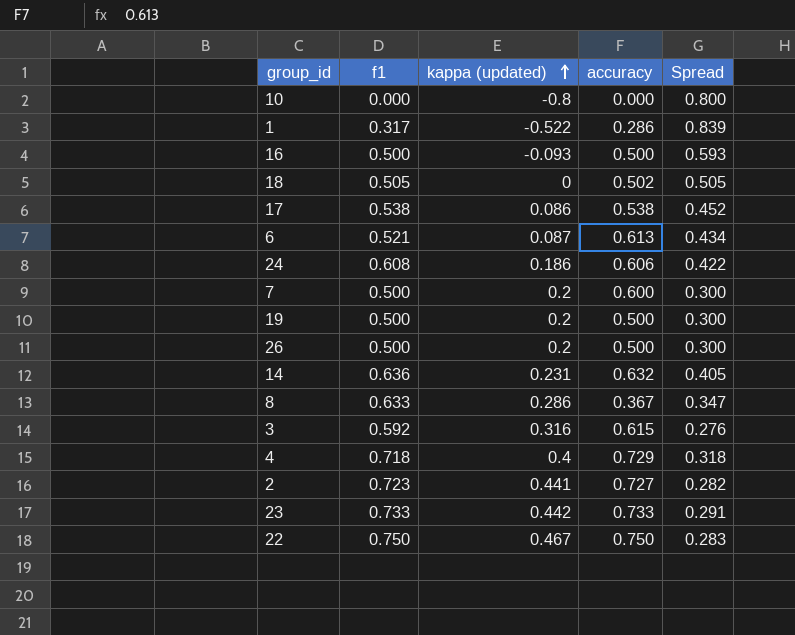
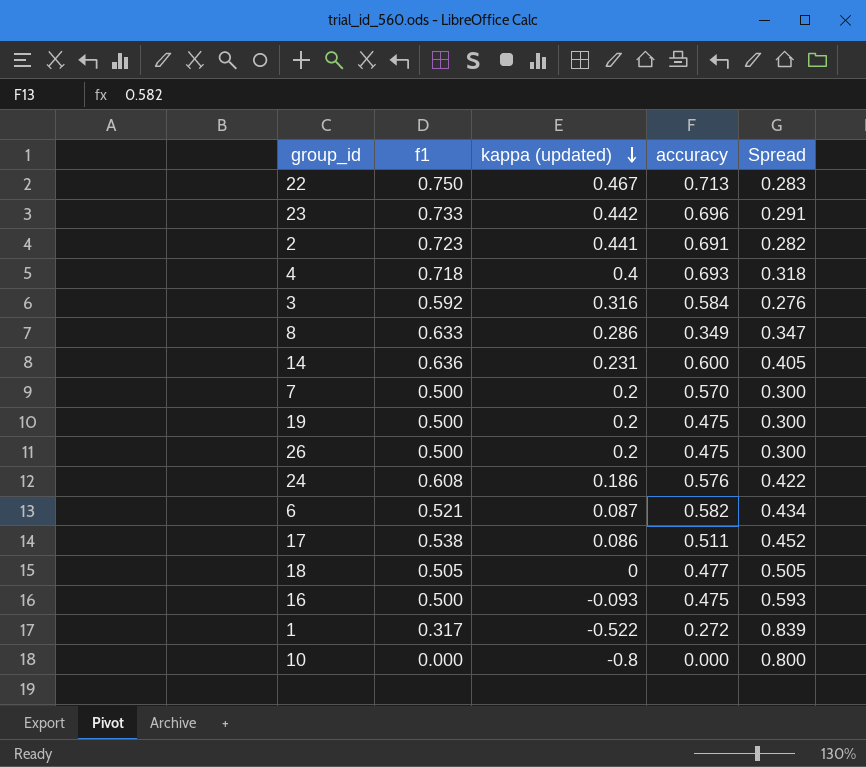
row order: kappa (updated) ascending -> kappa (updated) descending
22 | accuracy: 0.750 -> 0.713
23 | accuracy: 0.733 -> 0.696
2 | accuracy: 0.727 -> 0.691
4 | accuracy: 0.729 -> 0.693
3 | accuracy: 0.615 -> 0.584
8 | accuracy: 0.367 -> 0.349
14 | accuracy: 0.632 -> 0.600
7 | accuracy: 0.600 -> 0.570
19 | accuracy: 0.500 -> 0.475
26 | accuracy: 0.500 -> 0.475
24 | accuracy: 0.606 -> 0.576
6 | accuracy: 0.613 -> 0.582
17 | accuracy: 0.538 -> 0.511
18 | accuracy: 0.502 -> 0.477
16 | accuracy: 0.500 -> 0.475
1 | accuracy: 0.286 -> 0.272

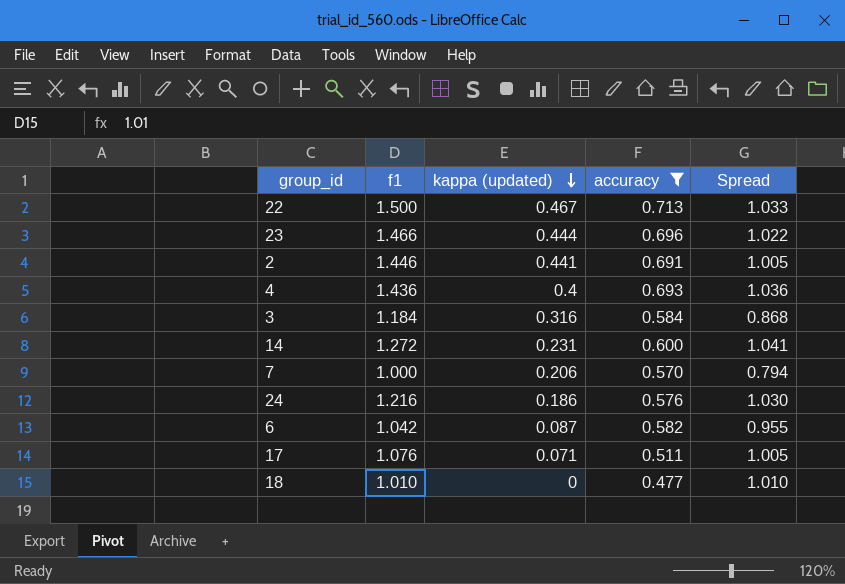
filter: none -> accuracy >= 0.477
22 | f1: 0.750 -> 1.500
22 | Spread: 0.283 -> 1.033
23 | f1: 0.733 -> 1.466
23 | kappa (updated): 0.442 -> 0.444
23 | Spread: 0.291 -> 1.022
2 | f1: 0.723 -> 1.446
2 | Spread: 0.282 -> 1.005
4 | f1: 0.718 -> 1.436
4 | Spread: 0.318 -> 1.036
3 | f1: 0.592 -> 1.184
3 | Spread: 0.276 -> 0.868
14 | f1: 0.636 -> 1.272
14 | Spread: 0.405 -> 1.041
7 | f1: 0.500 -> 1.000
7 | kappa (updated): 0.2 -> 0.206
7 | Spread: 0.300 -> 0.794
24 | f1: 0.608 -> 1.216
24 | Spread: 0.422 -> 1.030
6 | f1: 0.521 -> 1.042
6 | Spread: 0.434 -> 0.955
17 | f1: 0.538 -> 1.076
17 | kappa (updated): 0.086 -> 0.071
17 | Spread: 0.452 -> 1.005
18 | f1: 0.505 -> 1.010
18 | Spread: 0.505 -> 1.010

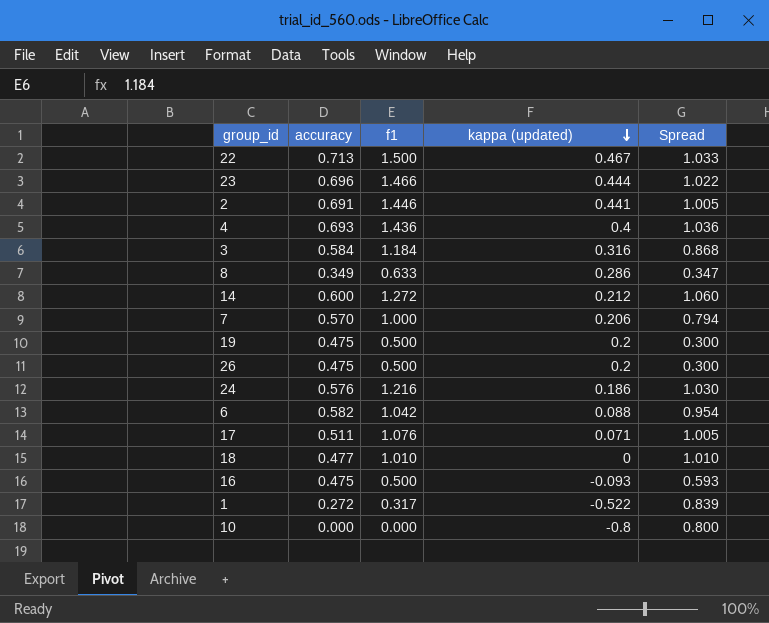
filter: accuracy >= 0.477 -> none
column accuracy | position: 4 -> 2
14 | kappa (updated): 0.231 -> 0.212
14 | Spread: 1.041 -> 1.060
6 | kappa (updated): 0.087 -> 0.088
6 | Spread: 0.955 -> 0.954

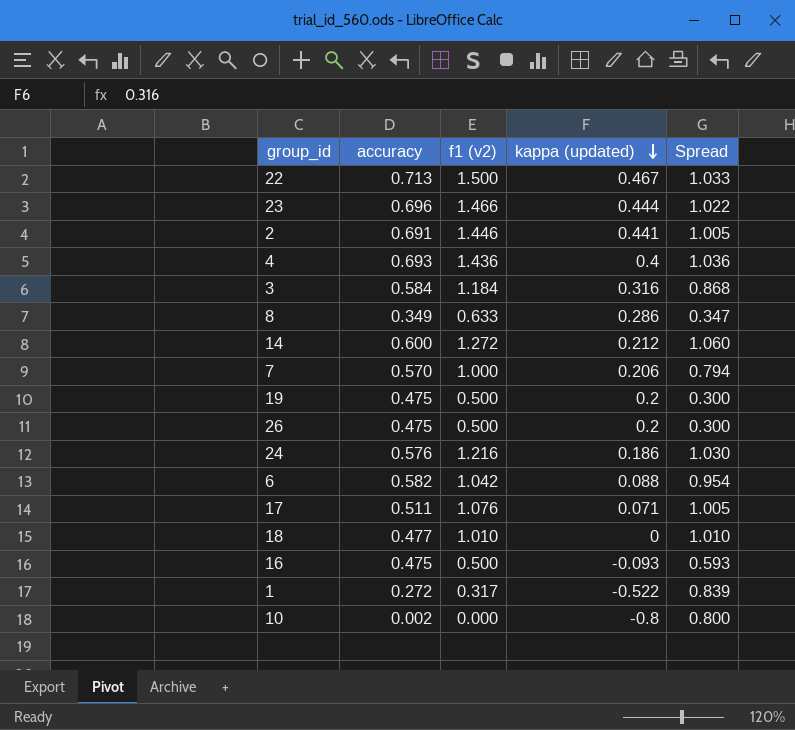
column name: f1 -> f1 (v2)
10 | accuracy: 0.000 -> 0.002

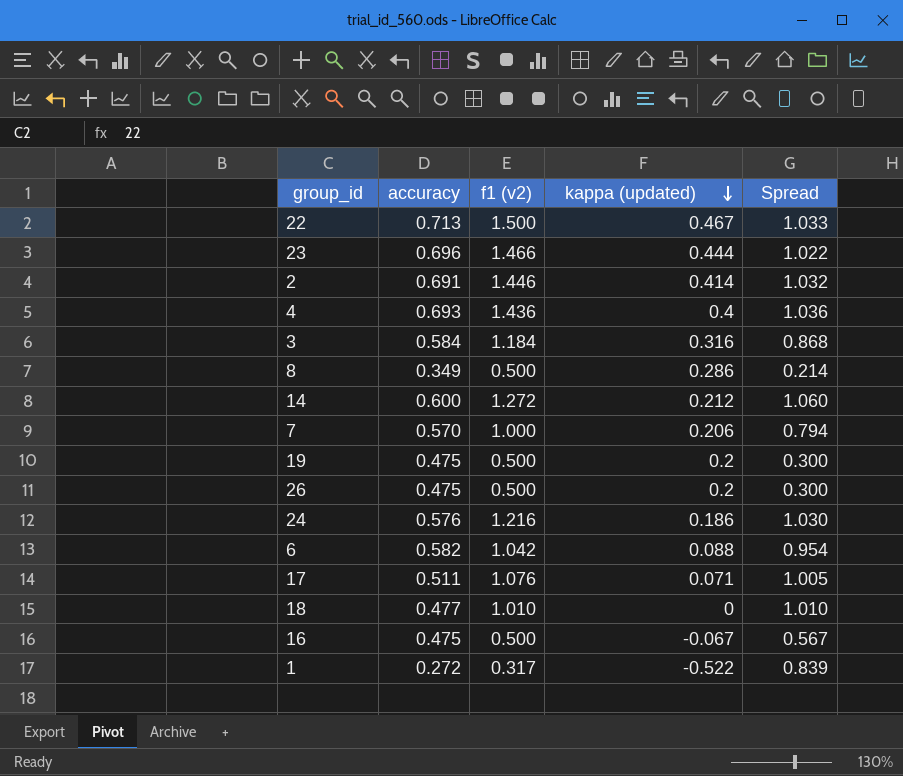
row 10: 0.002 | 0.000 | -0.8 | 0.800 -> none
2 | kappa (updated): 0.441 -> 0.414
2 | Spread: 1.005 -> 1.032
8 | f1 (v2): 0.633 -> 0.500
8 | Spread: 0.347 -> 0.214
16 | kappa (updated): -0.093 -> -0.067
16 | Spread: 0.593 -> 0.567

